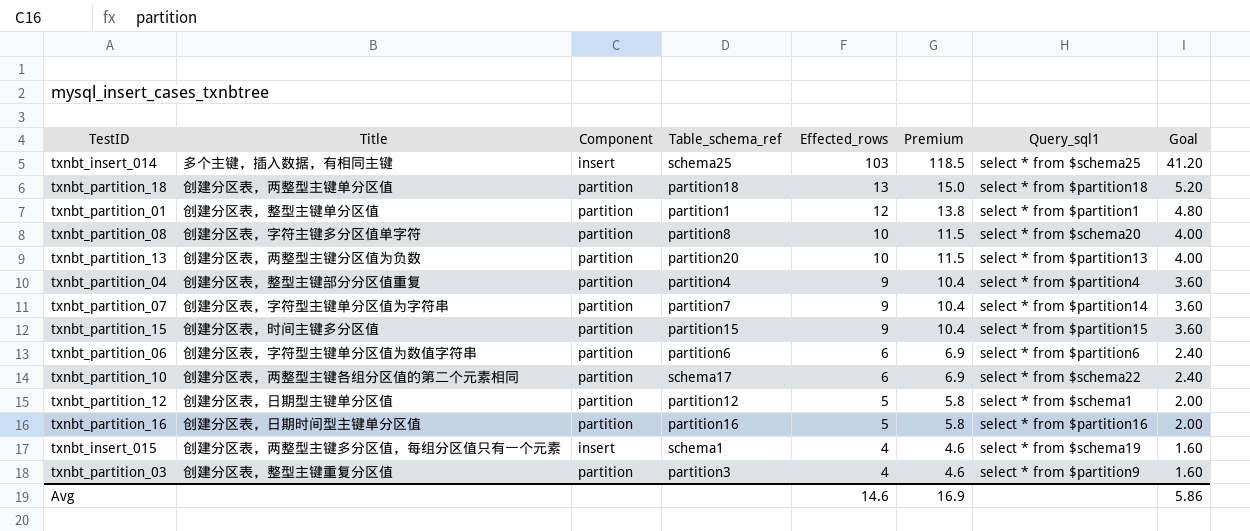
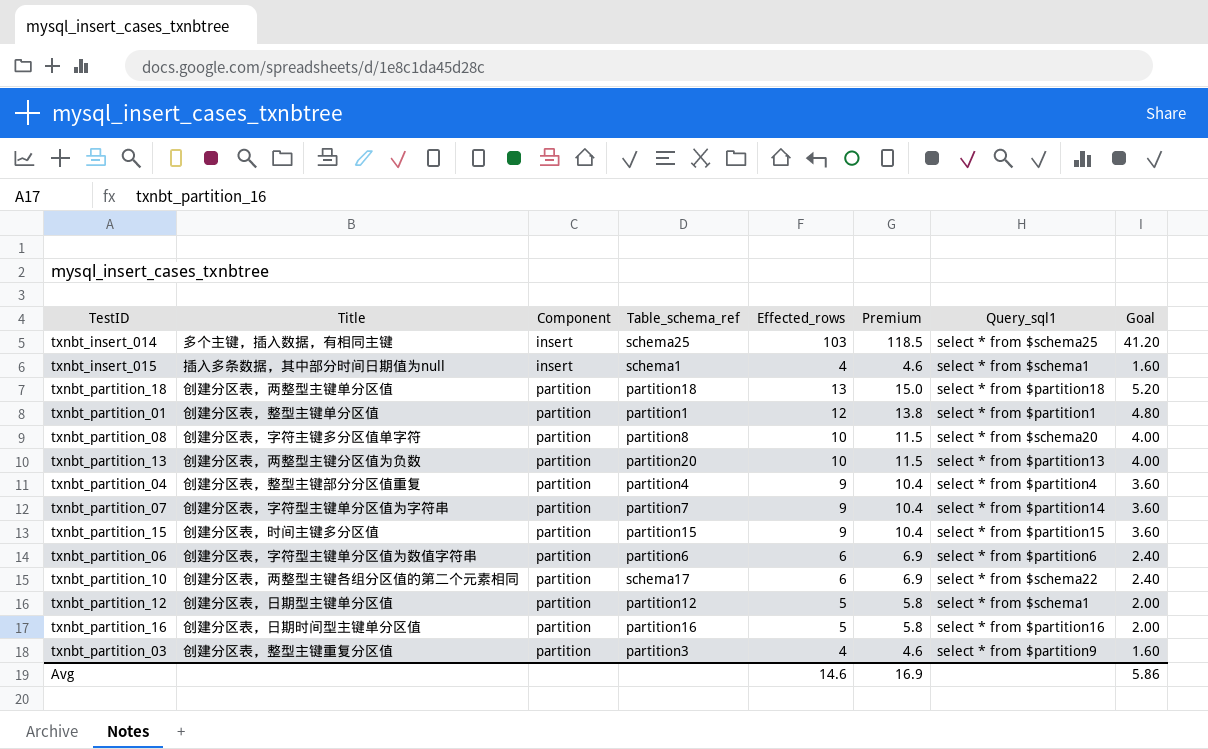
row order: Effected_rows descending -> Component ascending
txnbt_insert_015 | Title: 创建分区表，两整型主键多分区值，每组分区值只有一个元素 -> 插入多条数据，其中部分时间日期值为null
txnbt_insert_015 | Query_sql1: select * from $schema19 -> select * from $schema1

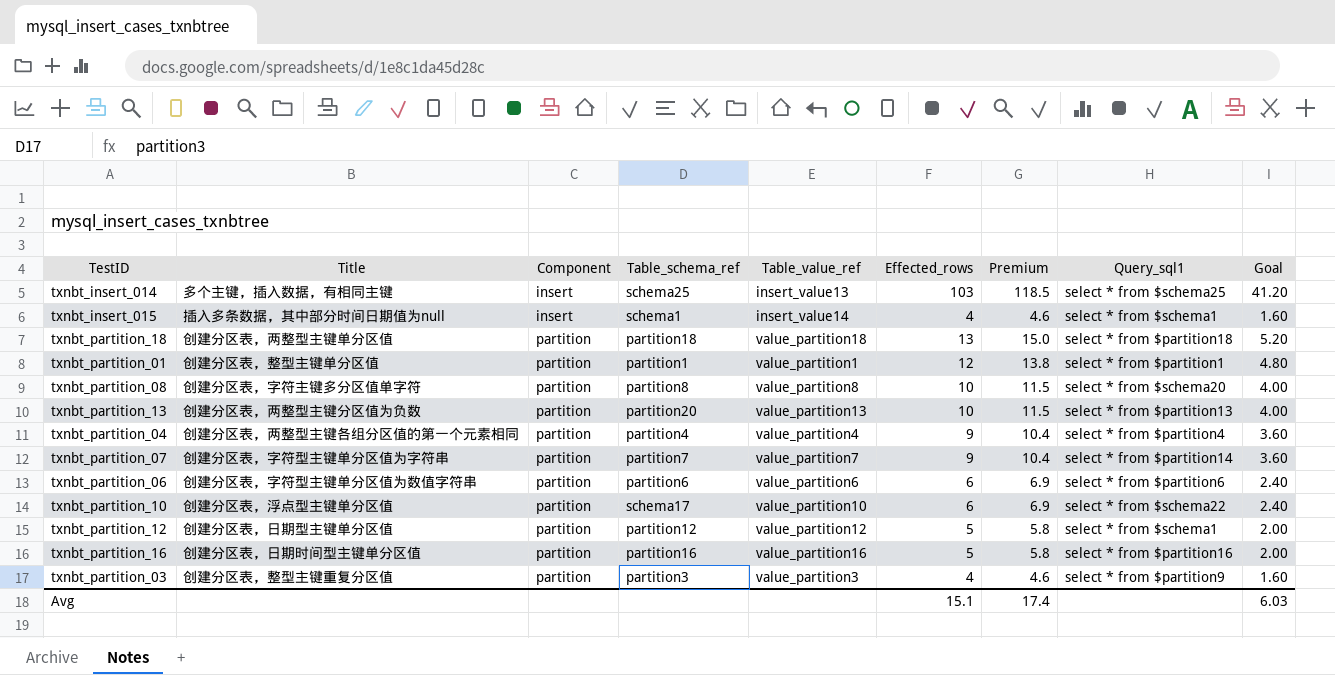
column Table_value_ref | position: none -> 5
row txnbt_partition_15: 创建分区表，时间主键多分区值 | partition | partition15 | 9 | 10.4 | select * from $partition15 | 3.60 -> none
txnbt_partition_04 | Title: 创建分区表，整型主键部分分区值重复 -> 创建分区表，两整型主键各组分区值的第一个元素相同
txnbt_partition_10 | Title: 创建分区表，两整型主键各组分区值的第二个元素相同 -> 创建分区表，浮点型主键单分区值
Avg | Effected_rows: 14.6 -> 15.1
Avg | Premium: 16.9 -> 17.4
Avg | Goal: 5.86 -> 6.03

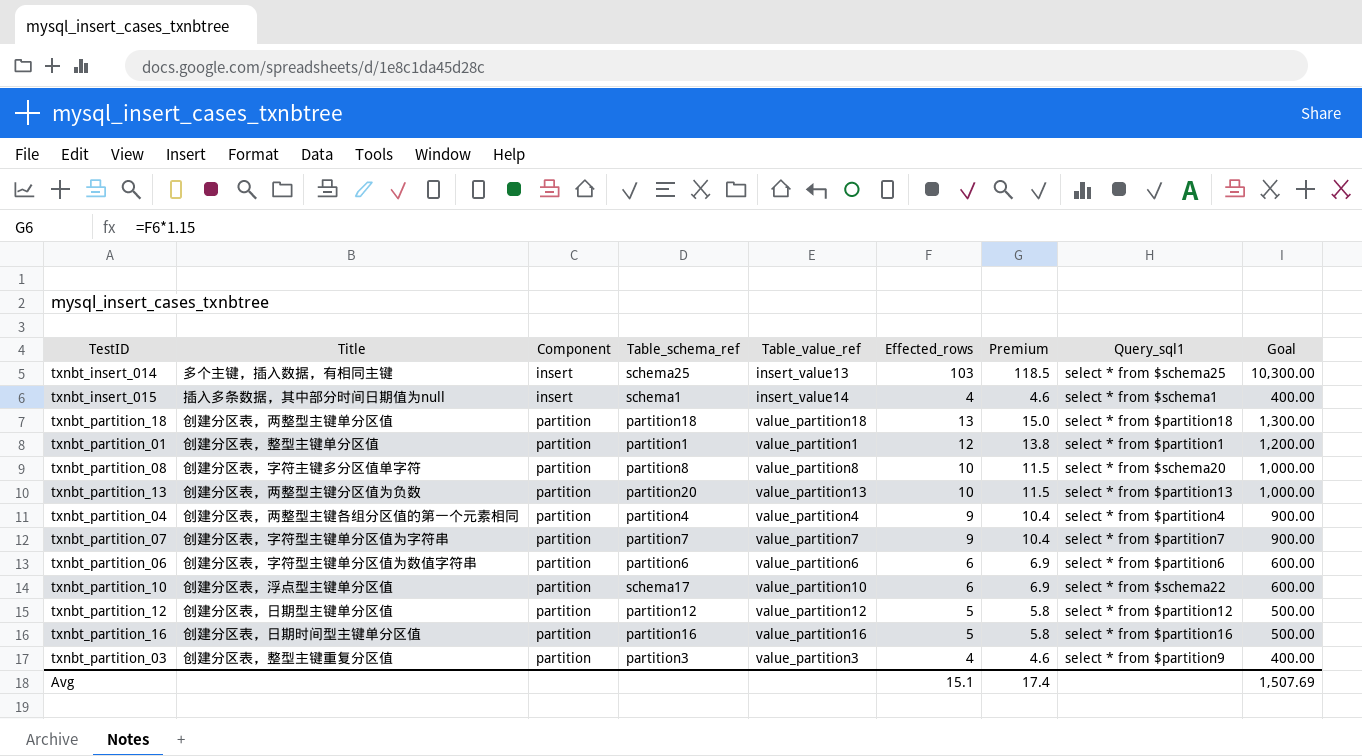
column Goal | formula: [Effected_rows] * 0.4 -> [Effected_rows] * 100
txnbt_partition_07 | Query_sql1: select * from $partition14 -> select * from $partition7
txnbt_partition_12 | Query_sql1: select * from $schema1 -> select * from $partition12
Avg | Goal: 6.03 -> 1,507.69

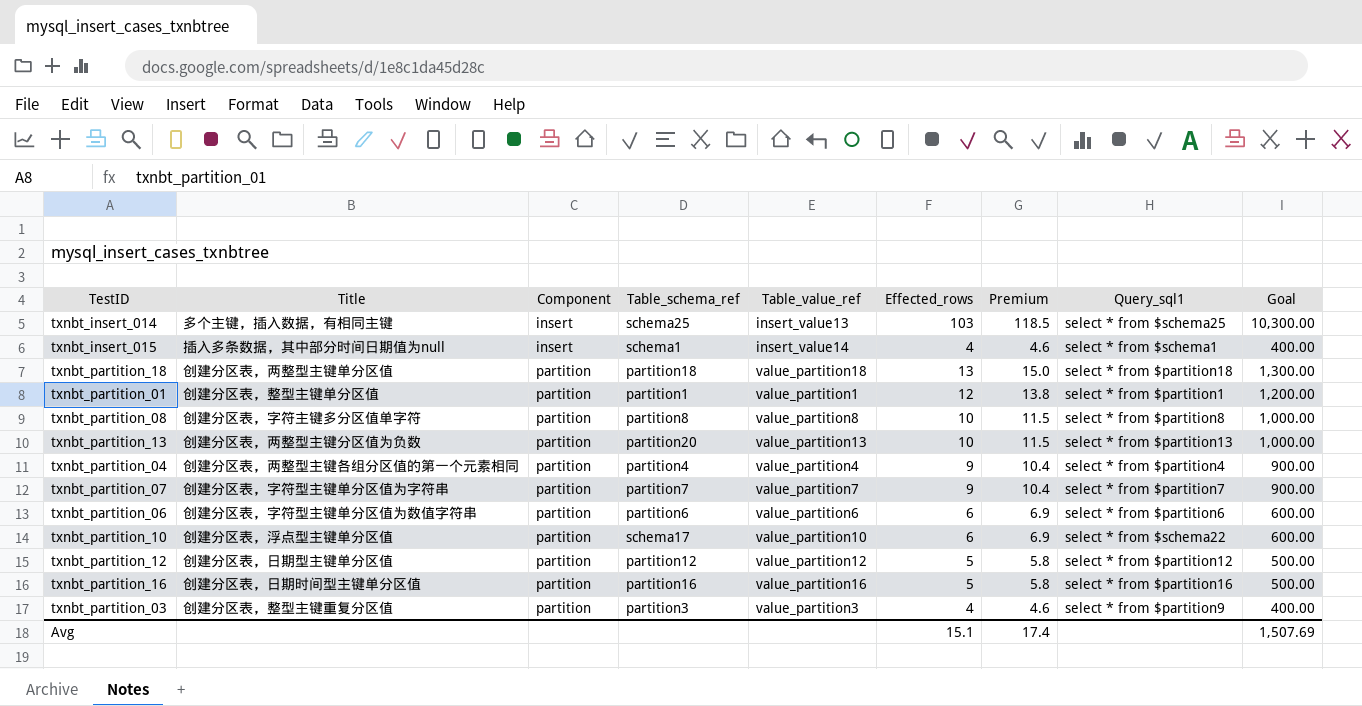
txnbt_partition_08 | Query_sql1: select * from $schema20 -> select * from $partition8

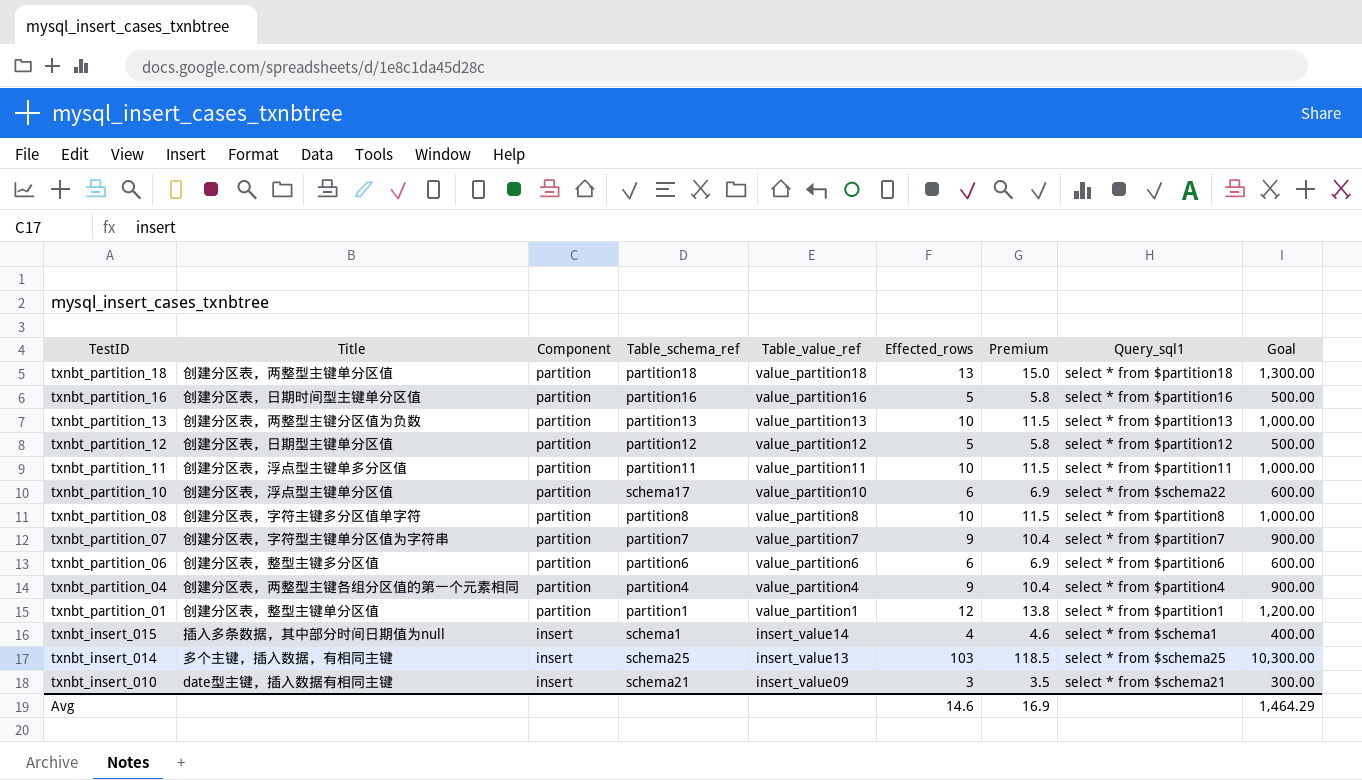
row order: Component ascending -> TestID descending
row txnbt_partition_03: 创建分区表，整型主键重复分区值 | partition | partition3 | value_partition3 | 4 | 4.6 | select * from $partition9 | 400.00 -> none
txnbt_partition_13 | Table_schema_ref: partition20 -> partition13
row txnbt_partition_11: none -> 创建分区表，浮点型主键单多分区值 | partition | partition11 | value_partition11 | 10 | 11.5 | select * from $partition11 | 1,000.00
txnbt_partition_06 | Title: 创建分区表，字符型主键单分区值为数值字符串 -> 创建分区表，整型主键多分区值
row txnbt_insert_010: none -> date型主键，插入数据有相同主键 | insert | schema21 | insert_value09 | 3 | 3.5 | select * from $schema21 | 300.00
Avg | Effected_rows: 15.1 -> 14.6
Avg | Premium: 17.4 -> 16.9
Avg | Goal: 1,507.69 -> 1,464.29

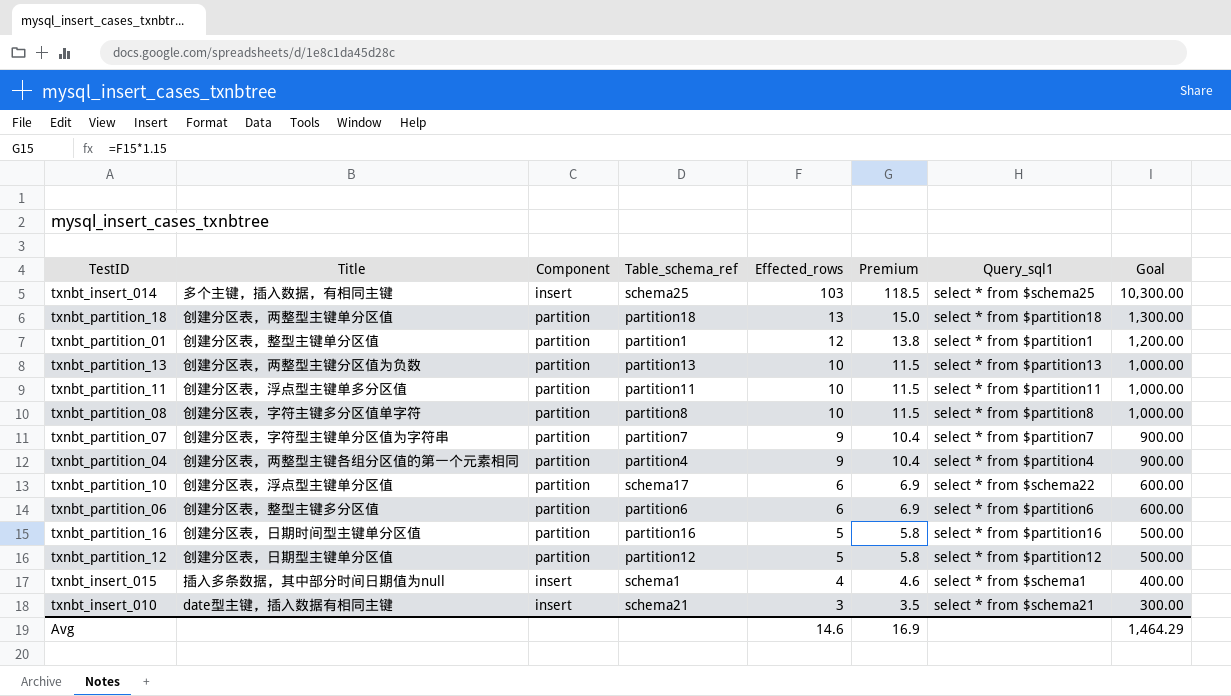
row order: TestID descending -> Effected_rows descending
column Table_value_ref | position: 5 -> none

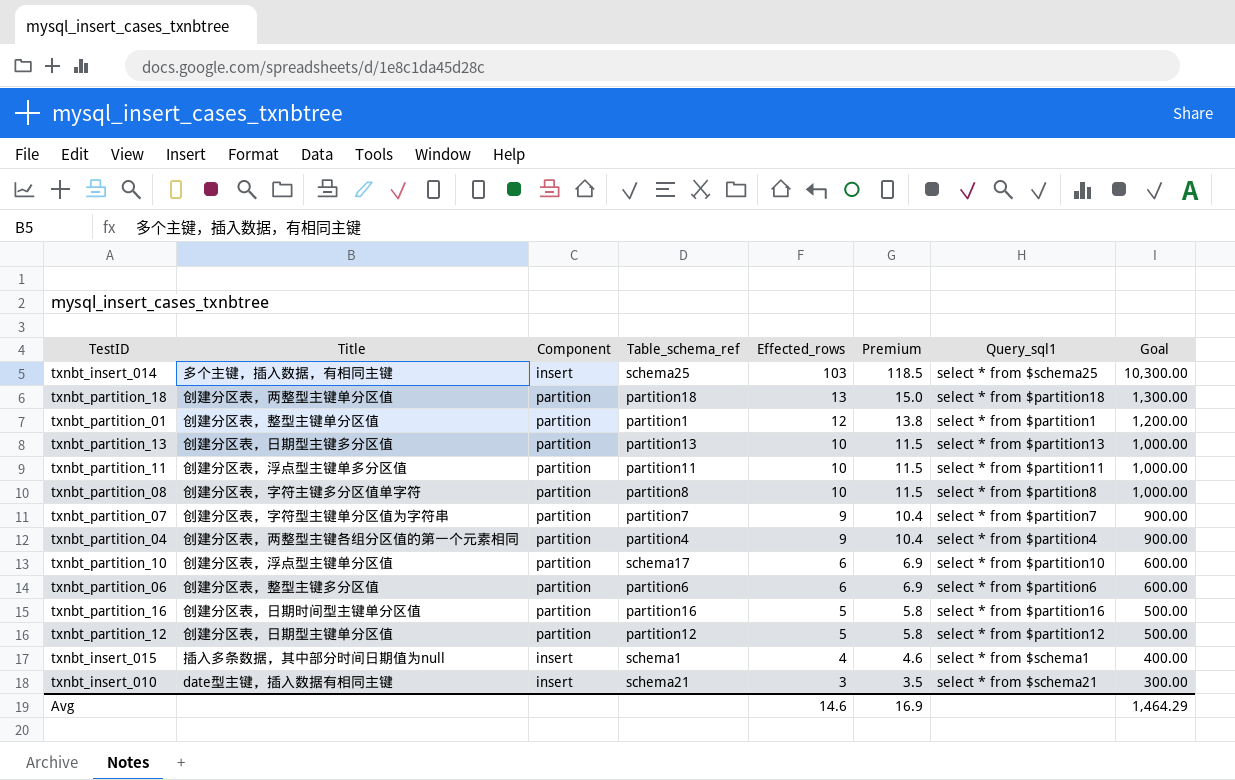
txnbt_partition_13 | Title: 创建分区表，两整型主键分区值为负数 -> 创建分区表，日期型主键多分区值
txnbt_partition_10 | Query_sql1: select * from $schema22 -> select * from $partition10

